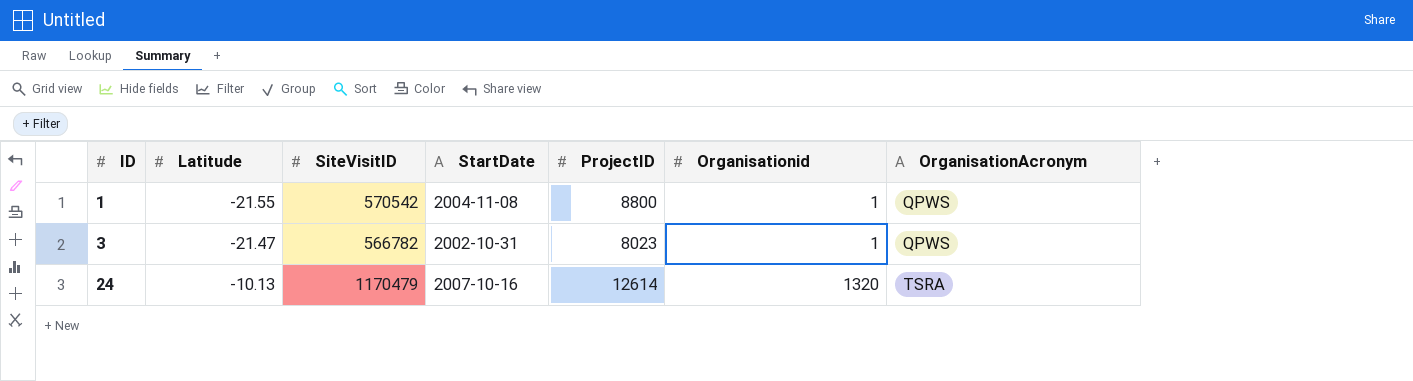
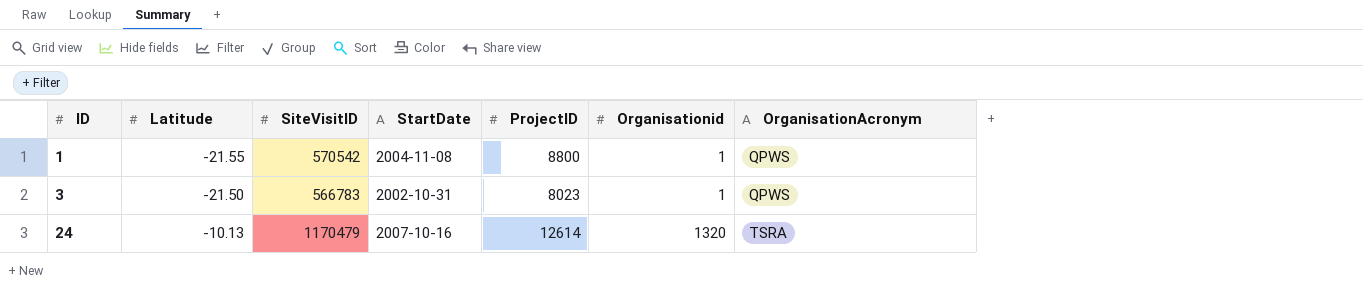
3 | Latitude: -21.47 -> -21.50
3 | SiteVisitID: 566782 -> 566783

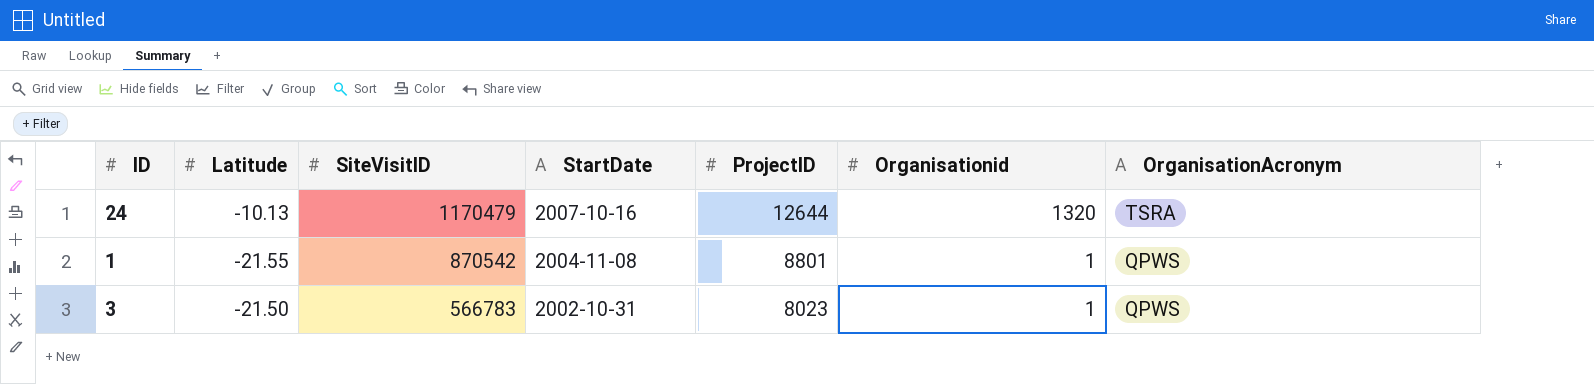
row order: ID ascending -> SiteVisitID descending
24 | ProjectID: 12614 -> 12644
1 | SiteVisitID: 570542 -> 870542
1 | ProjectID: 8800 -> 8801

